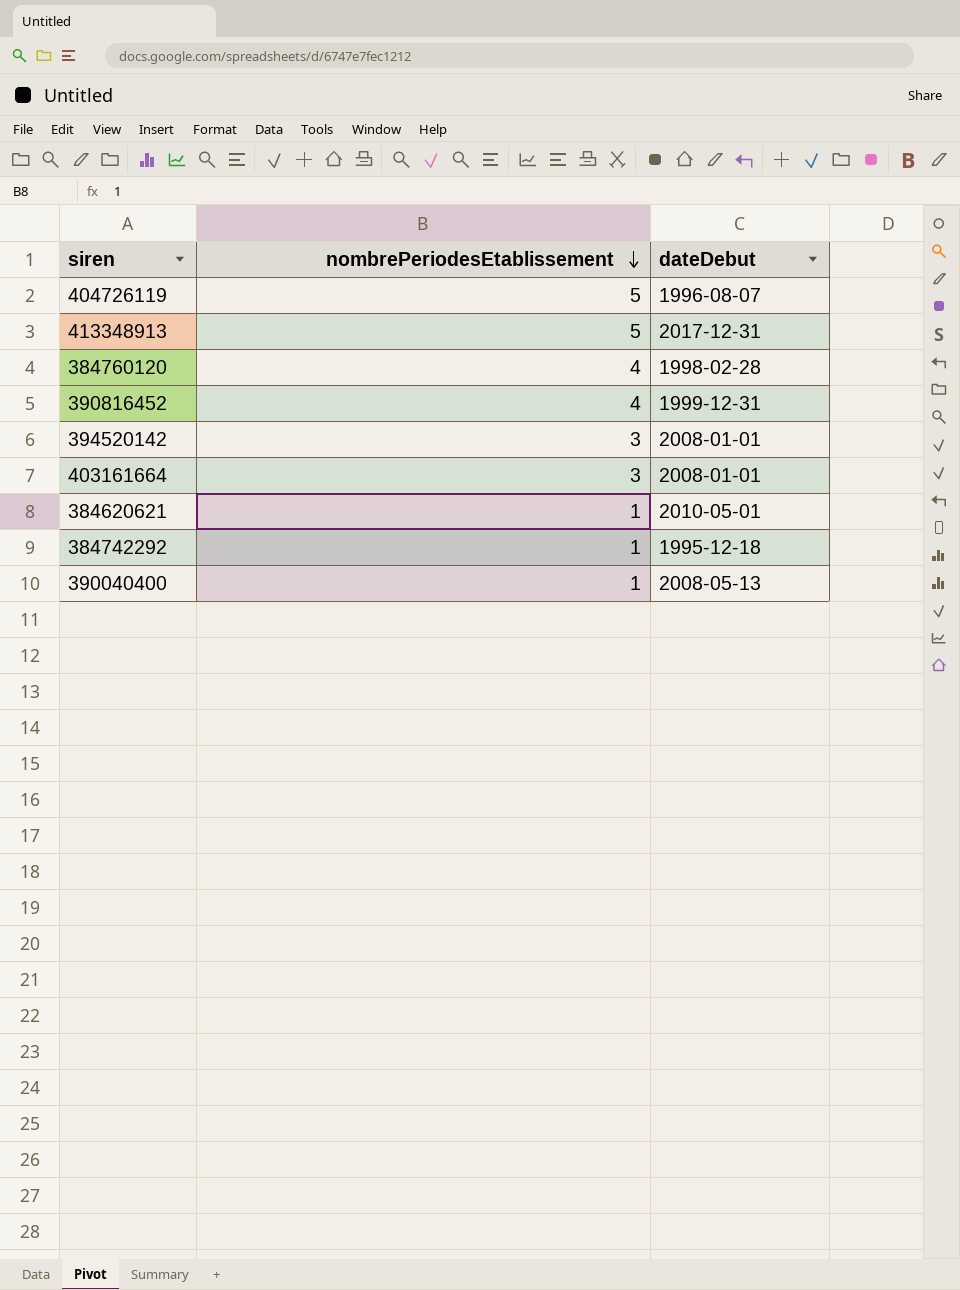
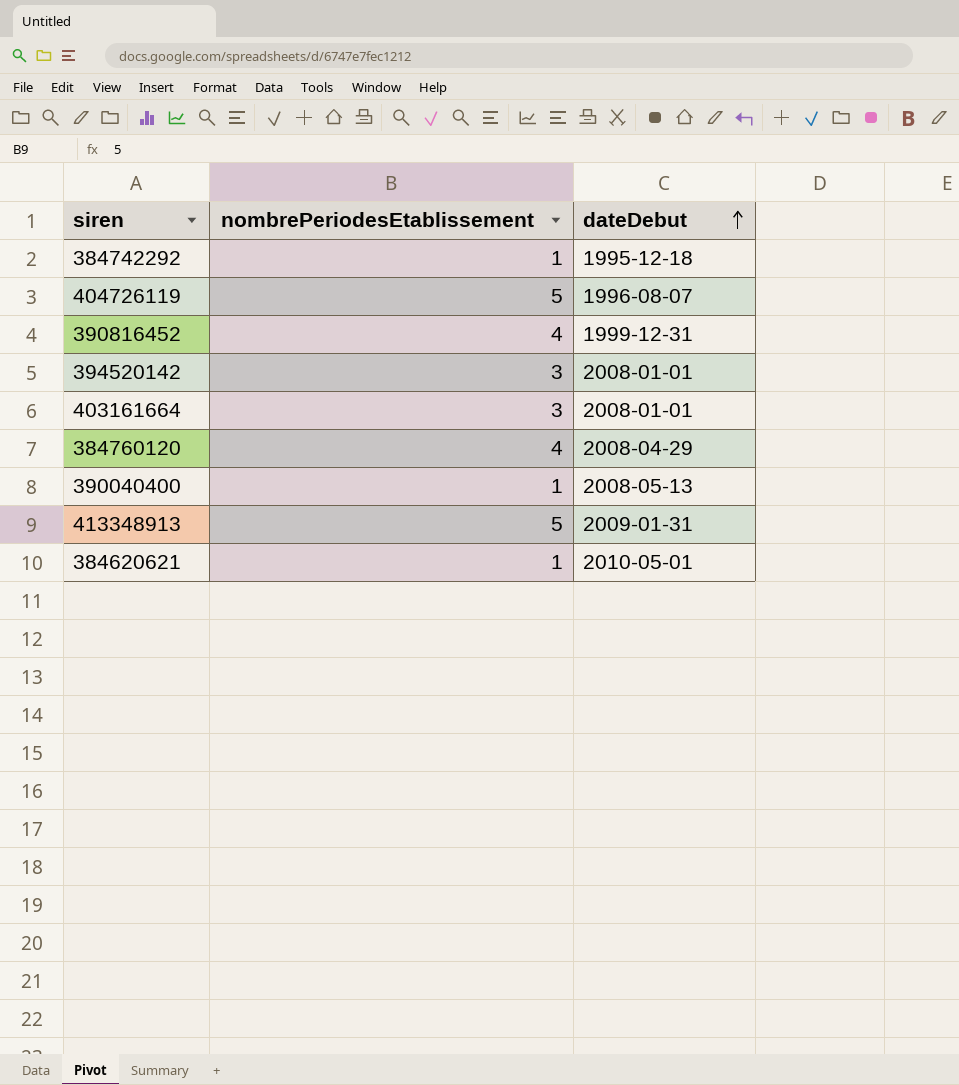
row order: nombrePeriodesEtablissement descending -> dateDebut ascending
384760120 | dateDebut: 1998-02-28 -> 2008-04-29
413348913 | dateDebut: 2017-12-31 -> 2009-01-31

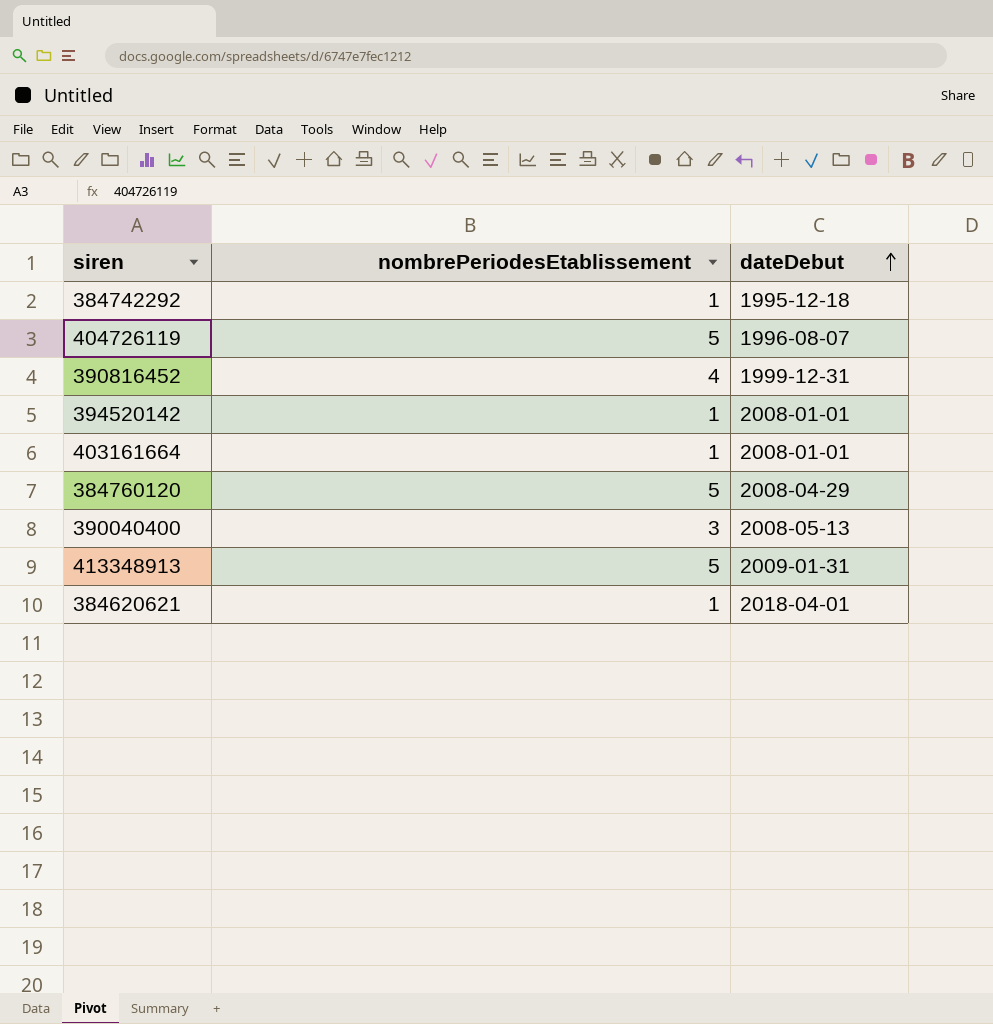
394520142 | nombrePeriodesEtablissement: 3 -> 1
403161664 | nombrePeriodesEtablissement: 3 -> 1
384760120 | nombrePeriodesEtablissement: 4 -> 5
390040400 | nombrePeriodesEtablissement: 1 -> 3
384620621 | dateDebut: 2010-05-01 -> 2018-04-01

